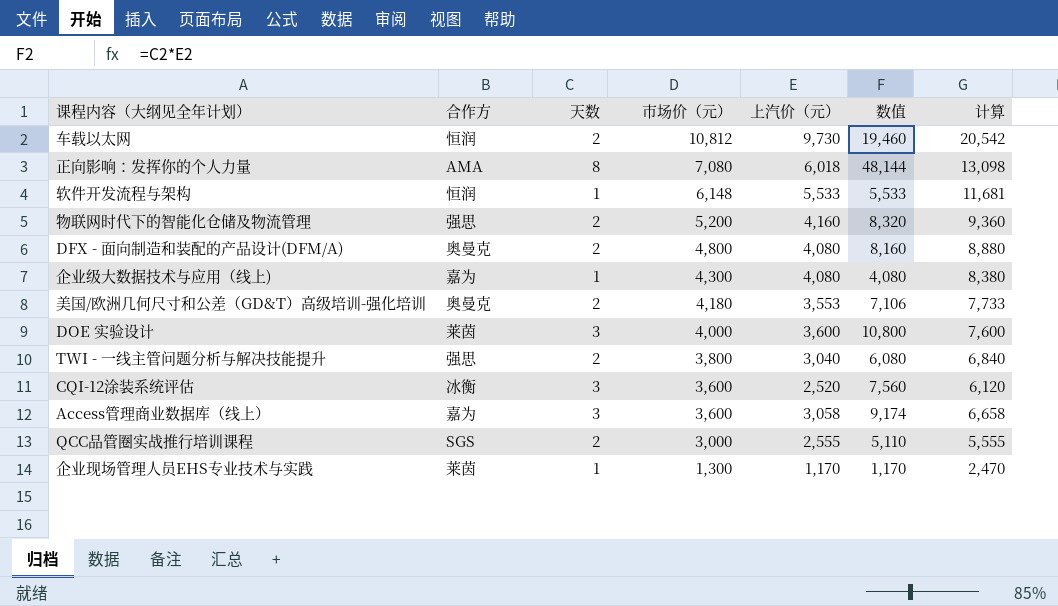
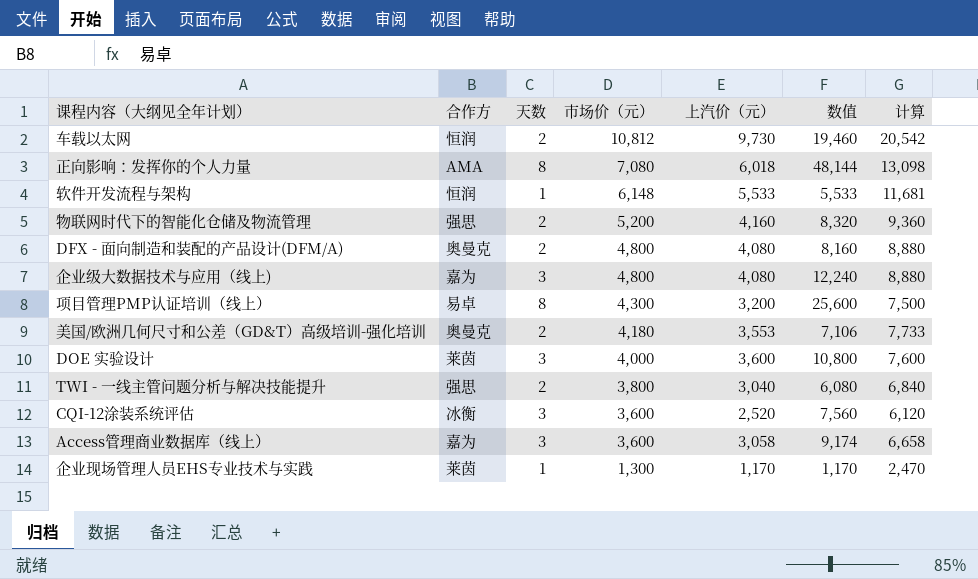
row QCC品管圈实战推行培训课程: SGS | 2 | 3,000 | 2,555 | 5,110 | 5,555 -> none
企业级大数据技术与应用（线上) | 天数: 1 -> 3
企业级大数据技术与应用（线上) | 市场价（元）: 4,300 -> 4,800
企业级大数据技术与应用（线上) | 数值: 4,080 -> 12,240
企业级大数据技术与应用（线上) | 计算: 8,380 -> 8,880
row 项目管理PMP认证培训（线上）: none -> 易卓 | 8 | 4,300 | 3,200 | 25,600 | 7,500

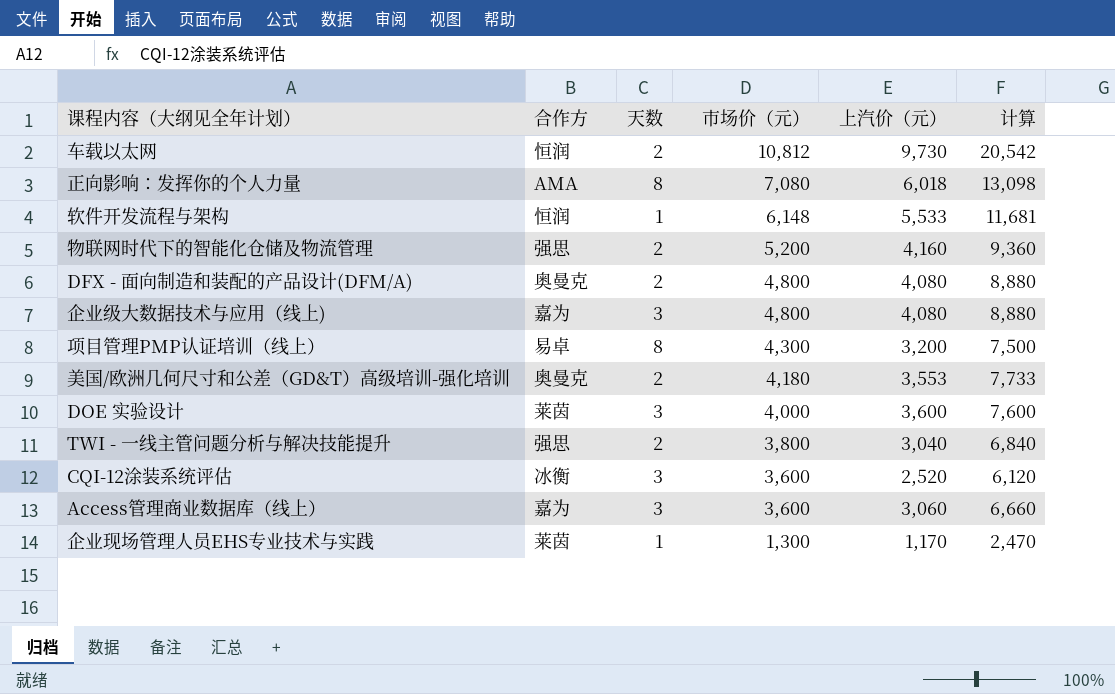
column 数值 | formula: [天数] * [上汽价（元）] -> none
Access管理商业数据库（线上） | 上汽价（元）: 3,058 -> 3,060
Access管理商业数据库（线上） | 计算: 6,658 -> 6,660

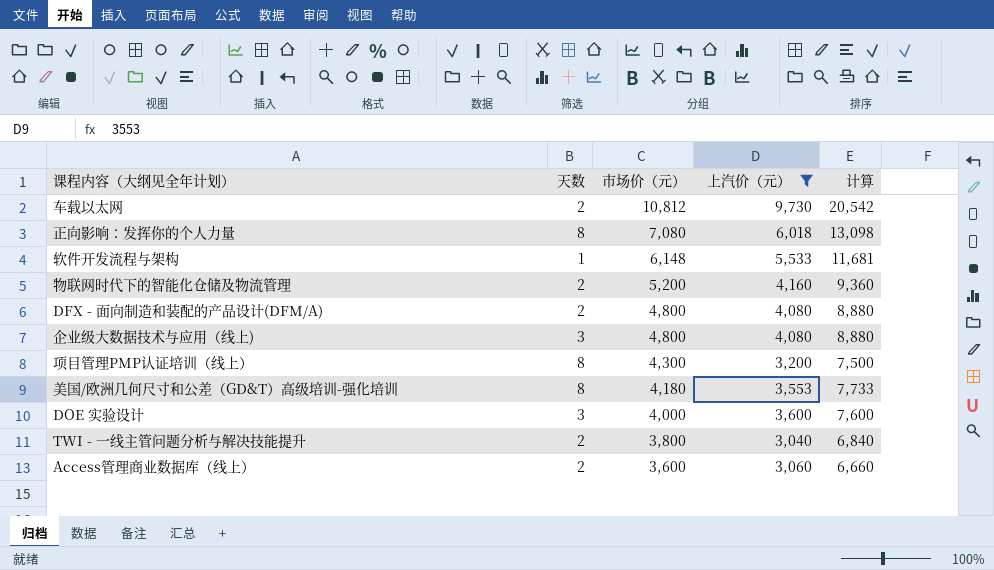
filter: none -> 上汽价（元） >= 3,040
column 合作方 | position: 2 -> none
美国/欧洲几何尺寸和公差（GD&T）高级培训-强化培训 | 天数: 2 -> 8
Access管理商业数据库（线上） | 天数: 3 -> 2

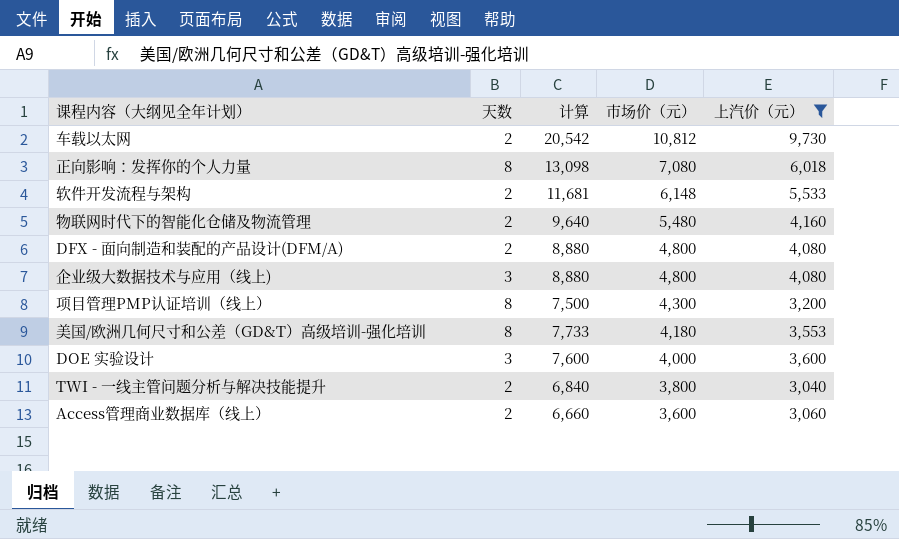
column 计算 | position: 5 -> 3
软件开发流程与架构 | 天数: 1 -> 2
物联网时代下的智能化仓储及物流管理 | 计算: 9,360 -> 9,640
物联网时代下的智能化仓储及物流管理 | 市场价（元）: 5,200 -> 5,480

